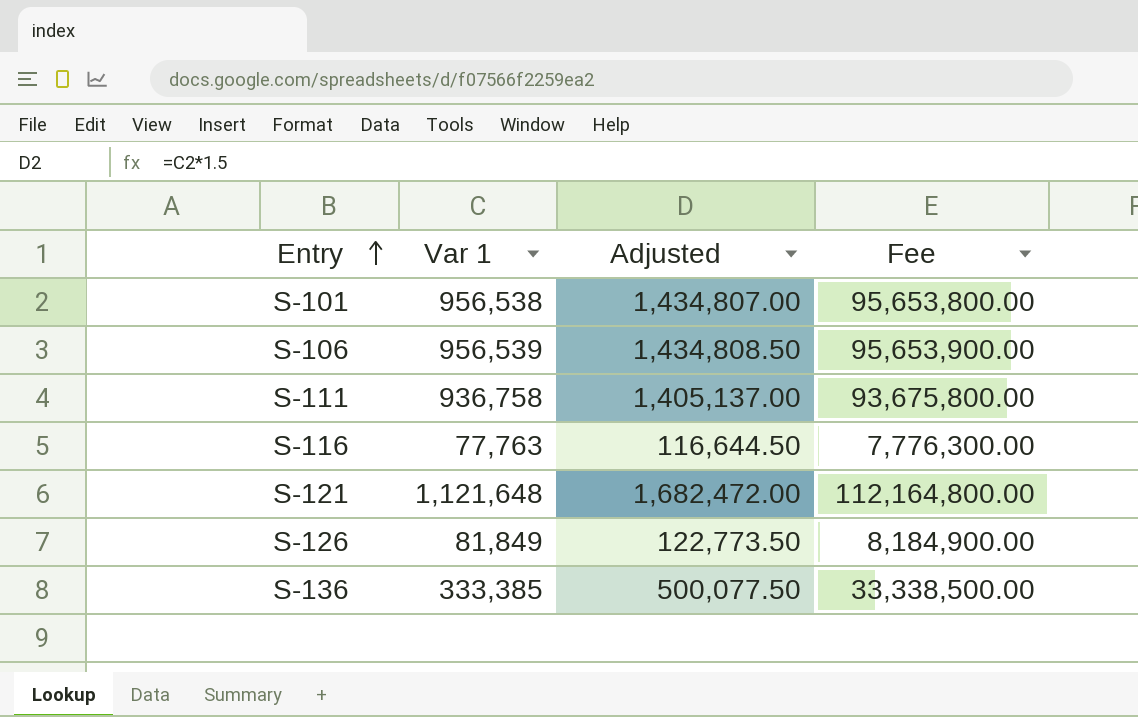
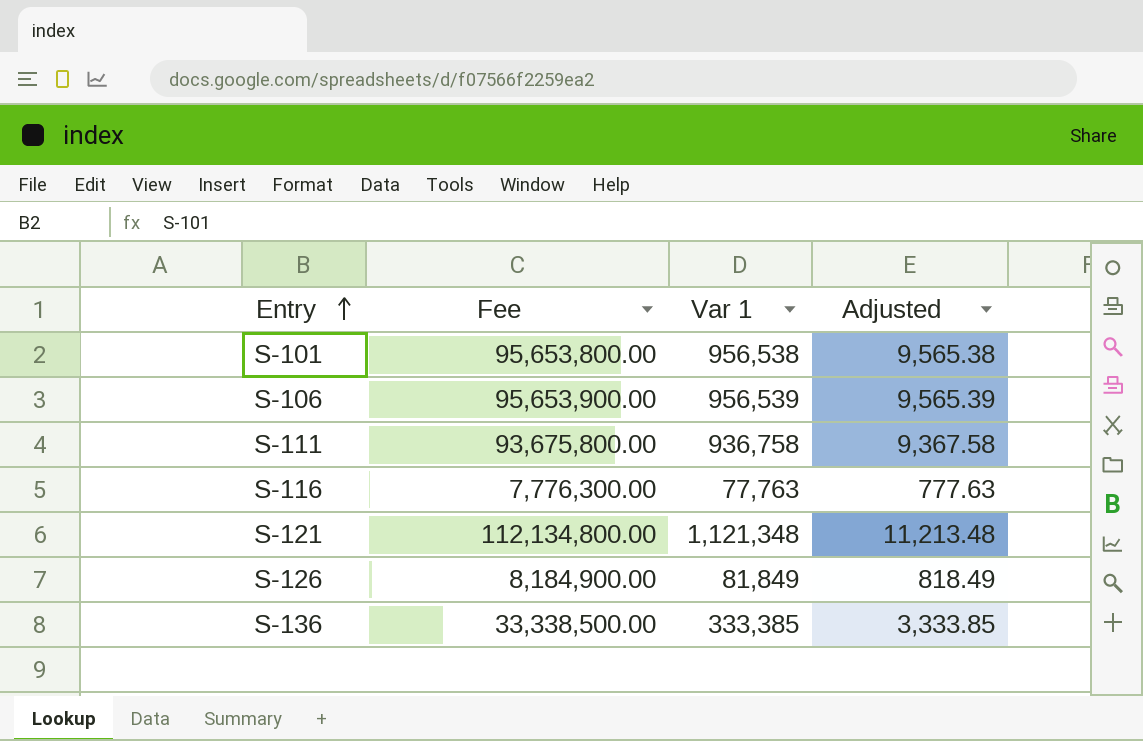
column Fee | position: 4 -> 2
column Adjusted | formula: [Var 1] * 1.5 -> [Var 1] * 0.01
S-121 | Fee: 112,164,800.00 -> 112,134,800.00
S-121 | Var 1: 1,121,648 -> 1,121,348

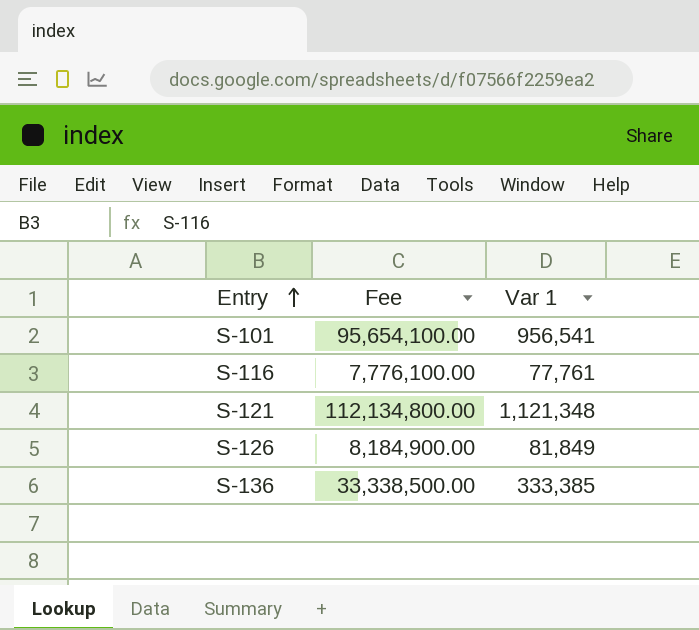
column Adjusted | formula: [Var 1] * 0.01 -> none
row S-106: 95,653,900.00 | 956,539 | 9,565.39 -> none
row S-111: 93,675,800.00 | 936,758 | 9,367.58 -> none
S-101 | Fee: 95,653,800.00 -> 95,654,100.00
S-101 | Var 1: 956,538 -> 956,541
S-116 | Fee: 7,776,300.00 -> 7,776,100.00
S-116 | Var 1: 77,763 -> 77,761

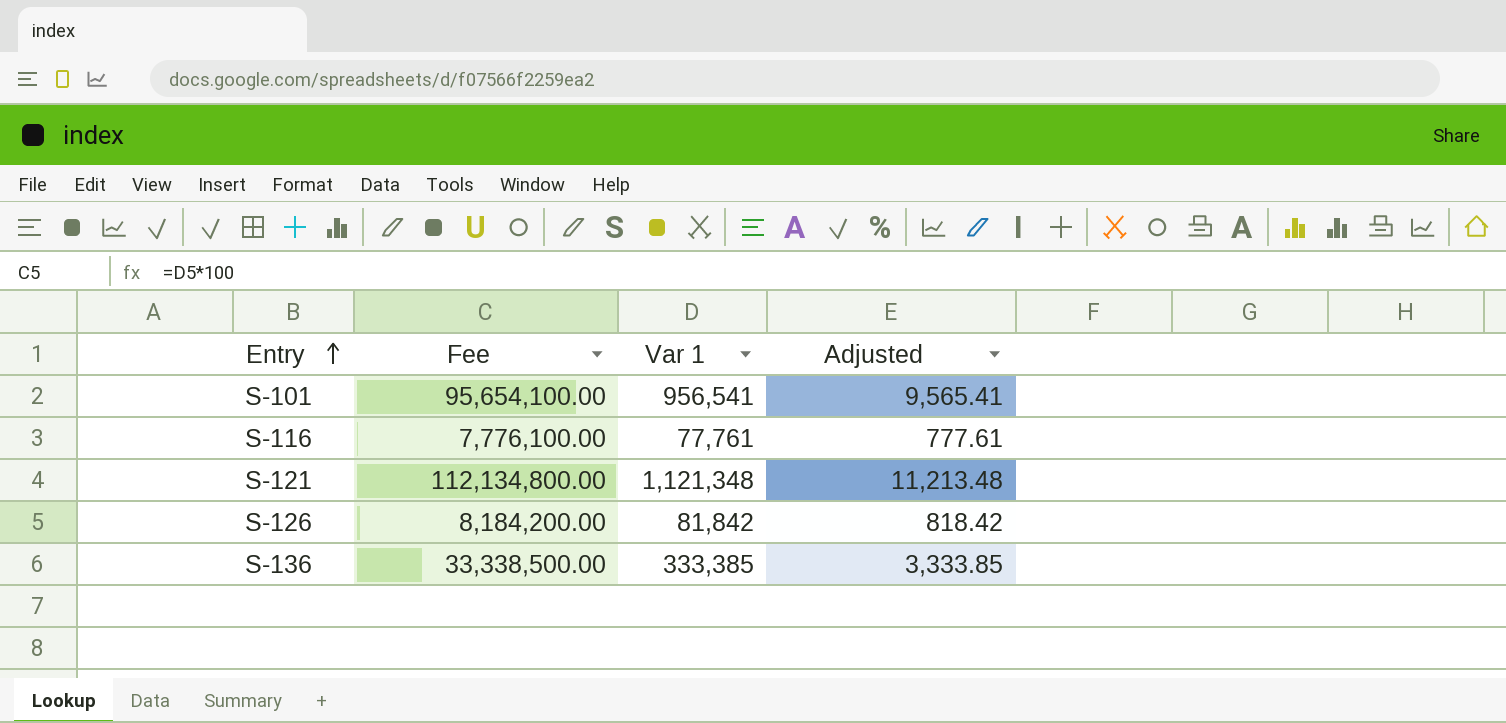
column Adjusted | formula: none -> [Var 1] * 0.01
S-126 | Fee: 8,184,900.00 -> 8,184,200.00
S-126 | Var 1: 81,849 -> 81,842

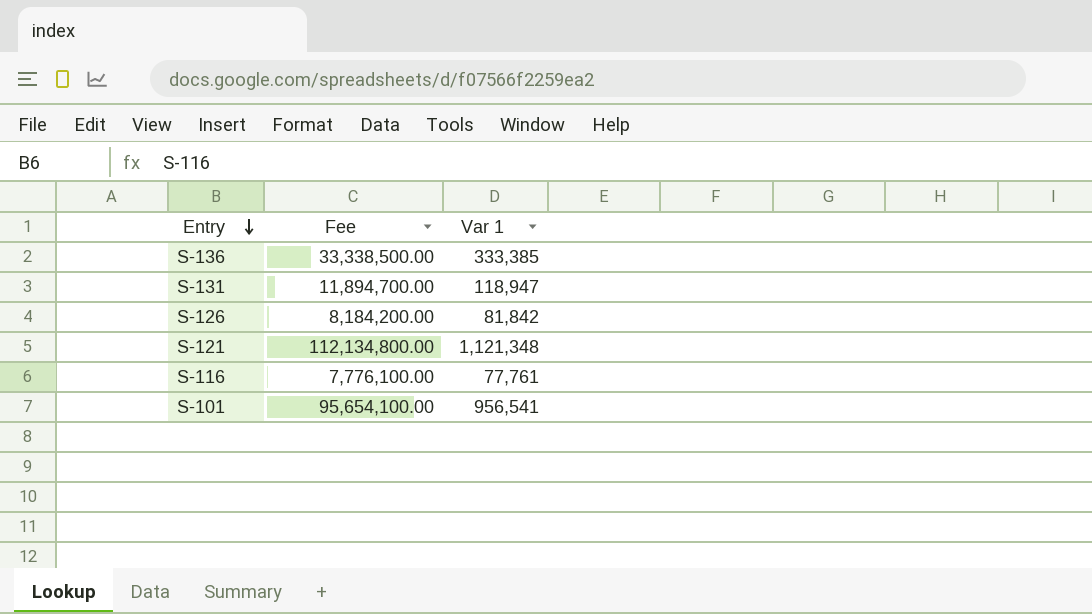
row order: Entry ascending -> Entry descending
column Adjusted | formula: [Var 1] * 0.01 -> none
row S-131: none -> 11,894,700.00 | 118,947

